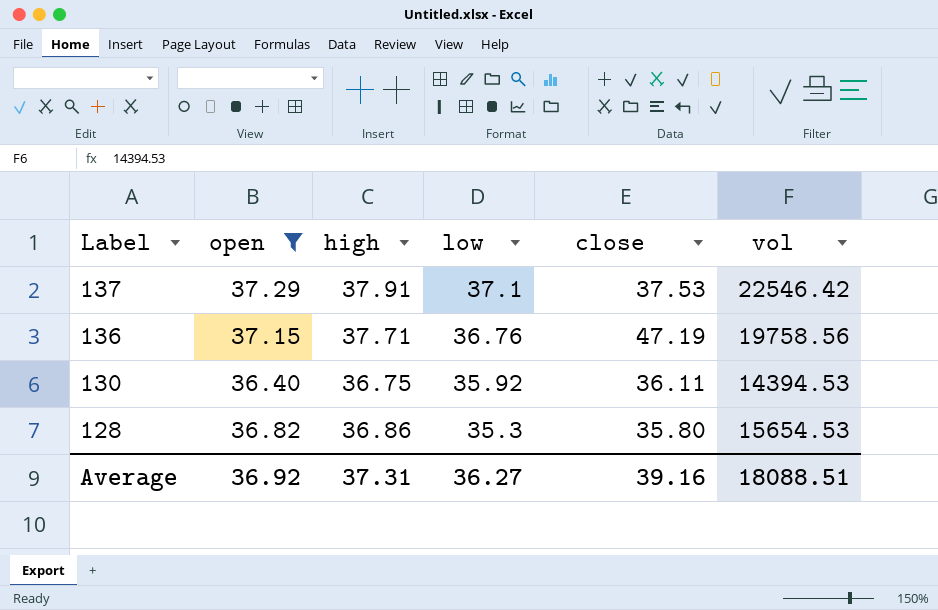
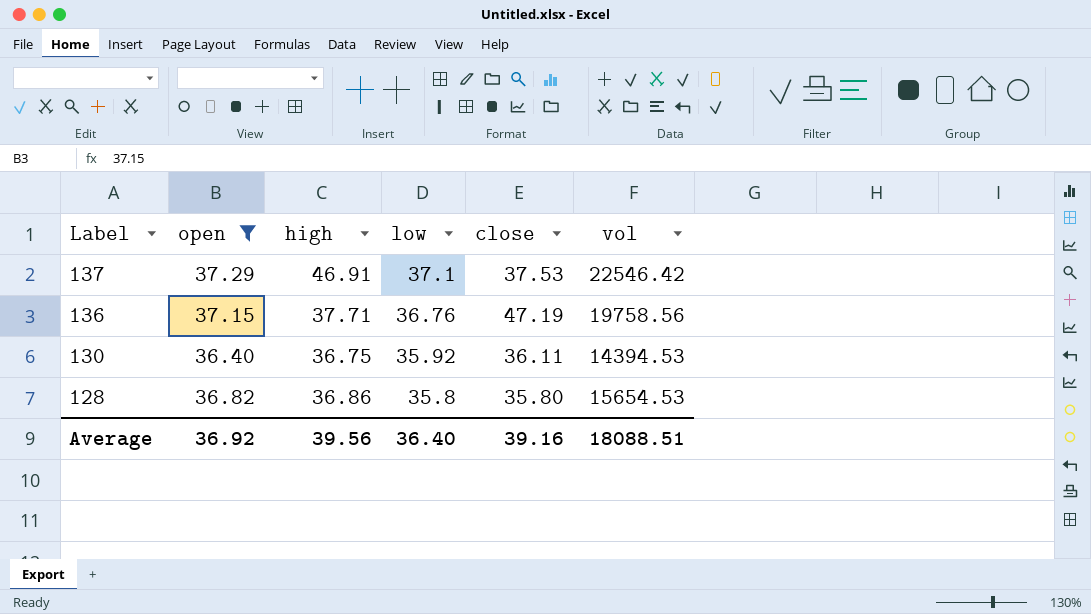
137 | high: 37.91 -> 46.91
128 | low: 35.3 -> 35.8
Average | high: 37.31 -> 39.56
Average | low: 36.27 -> 36.40

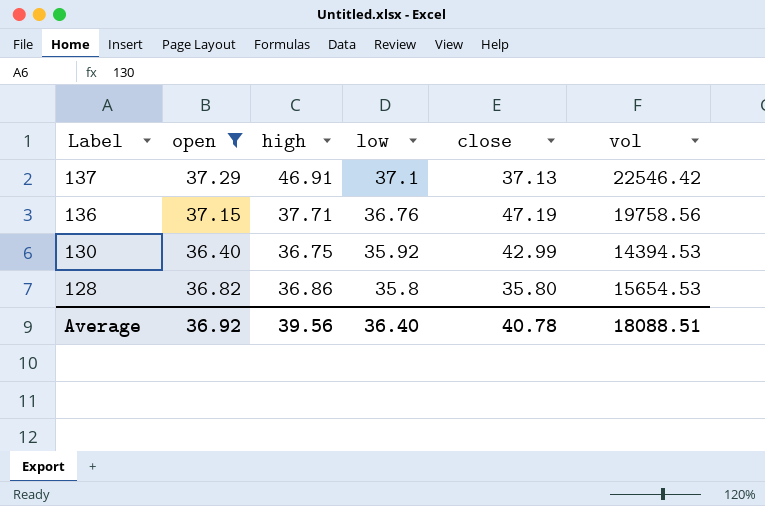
137 | close: 37.53 -> 37.13
130 | close: 36.11 -> 42.99
Average | close: 39.16 -> 40.78

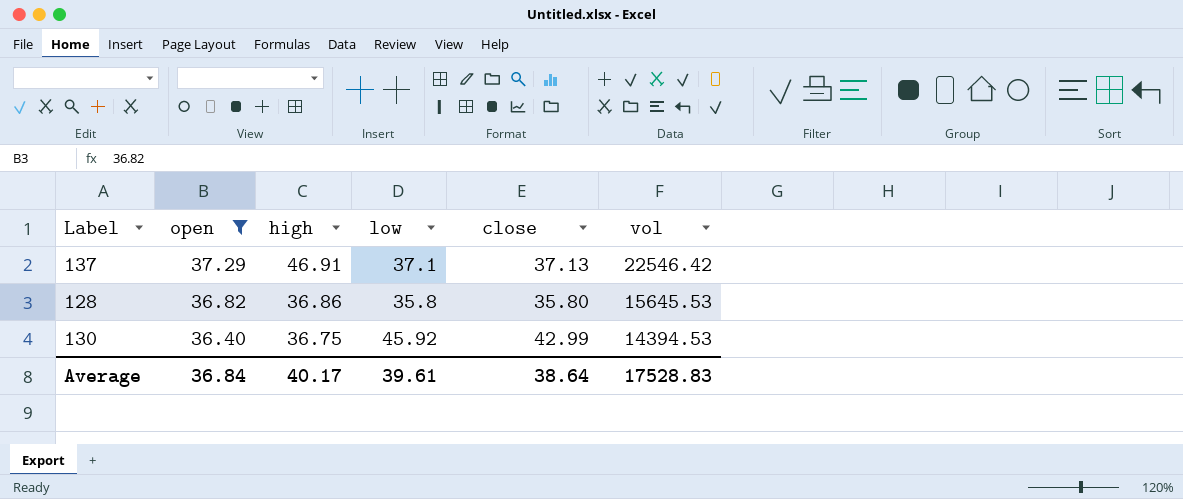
row order: Label descending -> open descending
row 136: 37.15 | 37.71 | 36.76 | 47.19 | 19758.56 -> none
128 | vol: 15654.53 -> 15645.53
130 | low: 35.92 -> 45.92
Average | open: 36.92 -> 36.84
Average | high: 39.56 -> 40.17
Average | low: 36.40 -> 39.61
Average | close: 40.78 -> 38.64
Average | vol: 18088.51 -> 17528.83

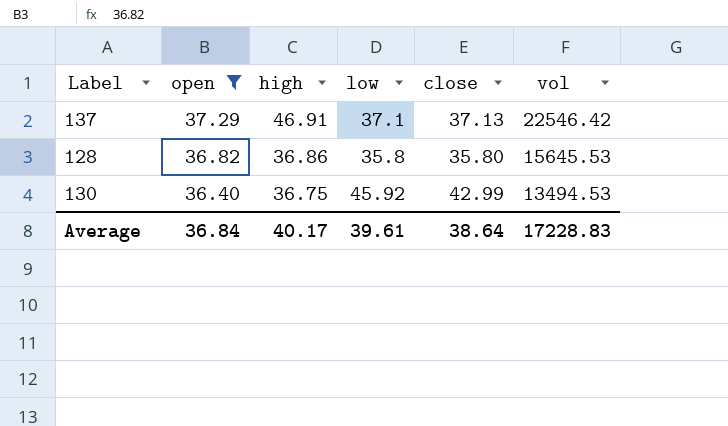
130 | vol: 14394.53 -> 13494.53
Average | vol: 17528.83 -> 17228.83

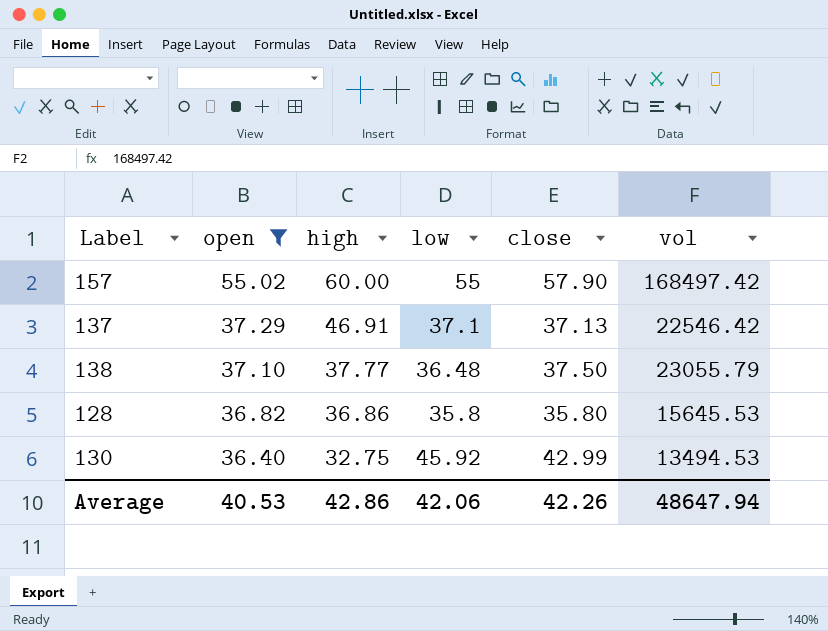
row 157: none -> 55.02 | 60.00 | 55 | 57.90 | 168497.42
row 138: none -> 37.10 | 37.77 | 36.48 | 37.50 | 23055.79
130 | high: 36.75 -> 32.75
Average | open: 36.84 -> 40.53
Average | high: 40.17 -> 42.86
Average | low: 39.61 -> 42.06
Average | close: 38.64 -> 42.26
Average | vol: 17228.83 -> 48647.94

